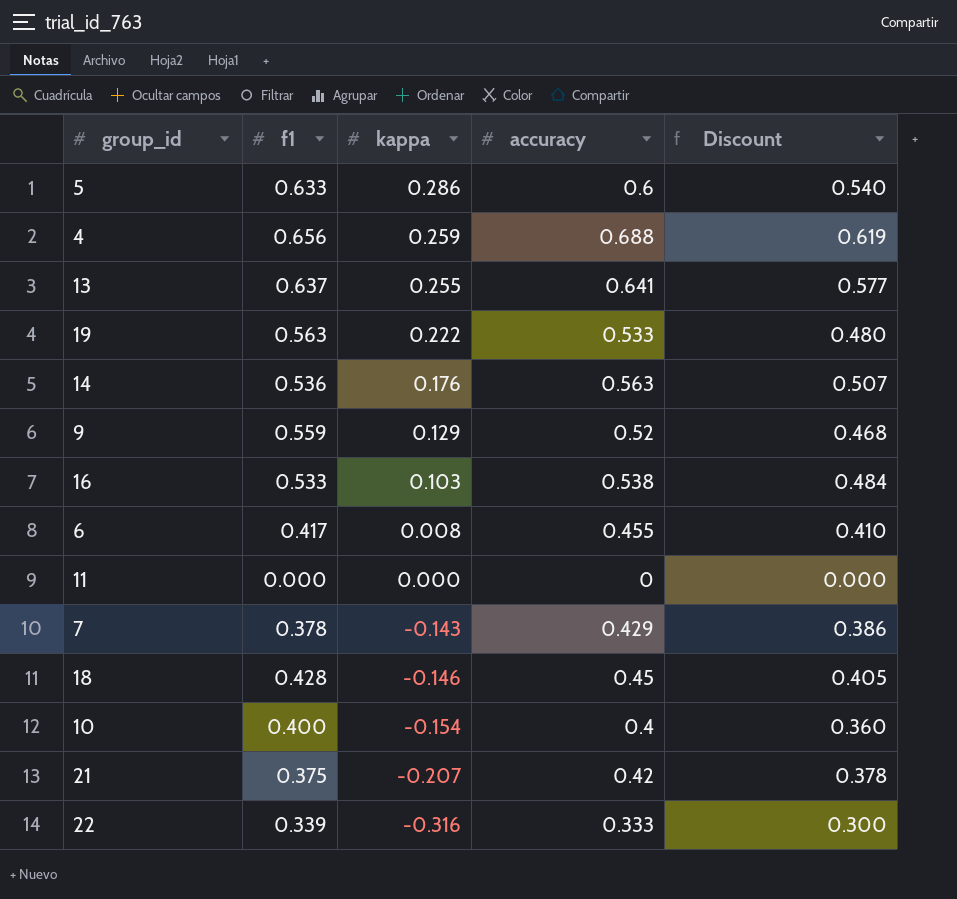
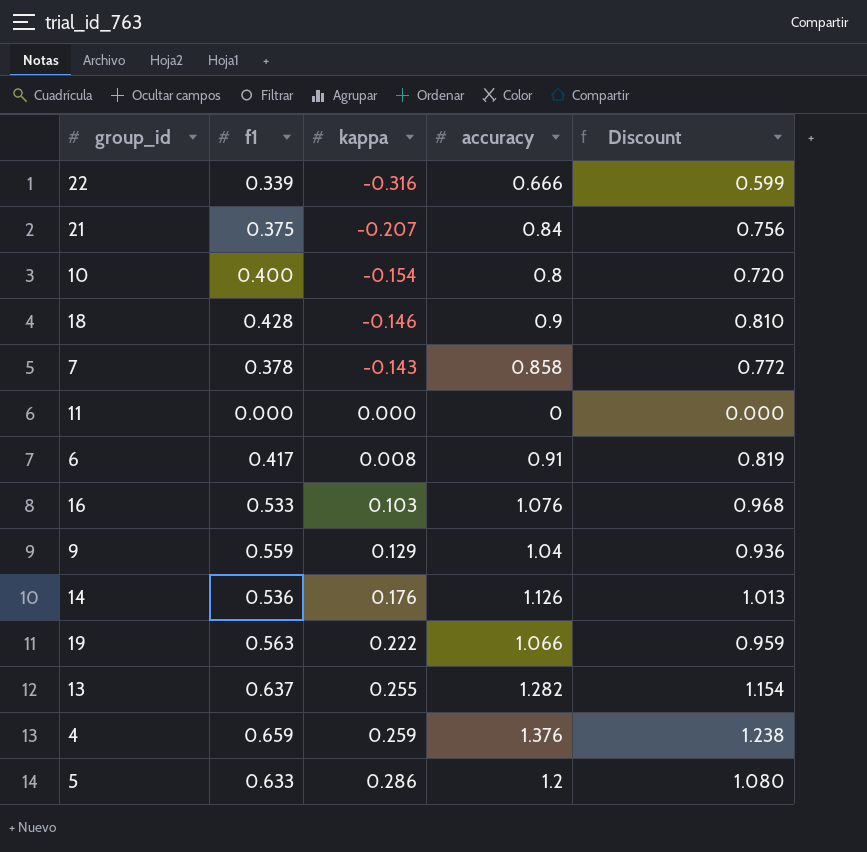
row order: kappa descending -> kappa ascending
22 | accuracy: 0.333 -> 0.666
22 | Discount: 0.300 -> 0.599
21 | accuracy: 0.42 -> 0.84
21 | Discount: 0.378 -> 0.756
10 | accuracy: 0.4 -> 0.8
10 | Discount: 0.360 -> 0.720
18 | accuracy: 0.45 -> 0.9
18 | Discount: 0.405 -> 0.810
7 | accuracy: 0.429 -> 0.858
7 | Discount: 0.386 -> 0.772
6 | accuracy: 0.455 -> 0.91
6 | Discount: 0.410 -> 0.819
16 | accuracy: 0.538 -> 1.076
16 | Discount: 0.484 -> 0.968
9 | accuracy: 0.52 -> 1.04
9 | Discount: 0.468 -> 0.936
14 | accuracy: 0.563 -> 1.126
14 | Discount: 0.507 -> 1.013
19 | accuracy: 0.533 -> 1.066
19 | Discount: 0.480 -> 0.959
13 | accuracy: 0.641 -> 1.282
13 | Discount: 0.577 -> 1.154
4 | f1: 0.656 -> 0.659
4 | accuracy: 0.688 -> 1.376
4 | Discount: 0.619 -> 1.238
5 | accuracy: 0.6 -> 1.2
5 | Discount: 0.540 -> 1.080

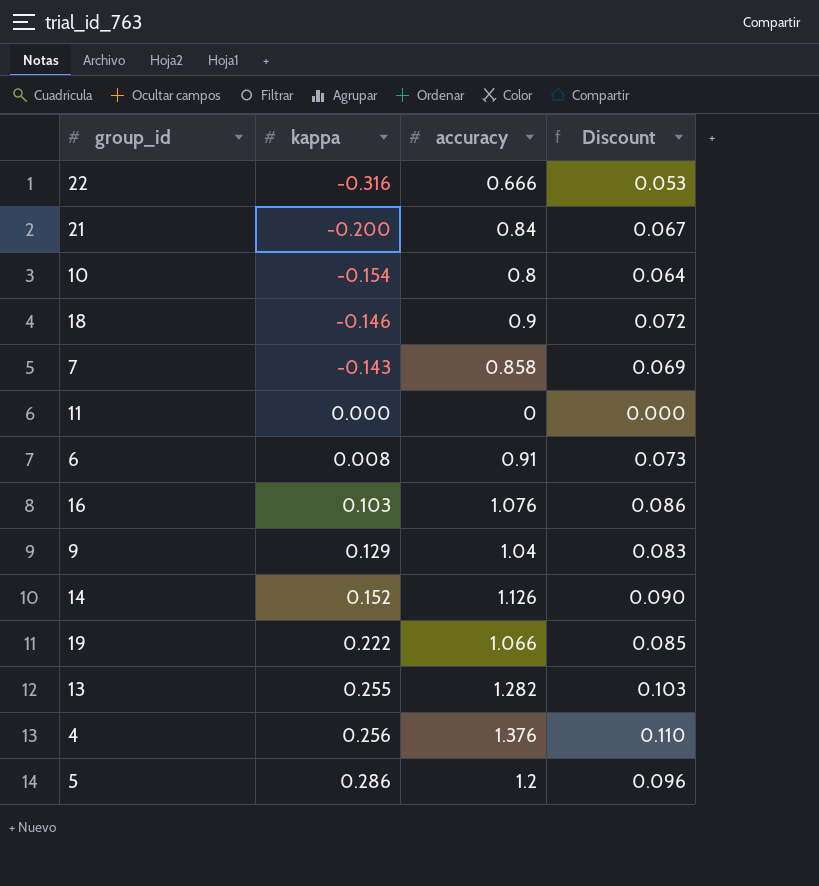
column f1 | position: 2 -> none
column Discount | formula: [accuracy] * 0.9 -> [accuracy] * 0.08
21 | kappa: -0.207 -> -0.200
14 | kappa: 0.176 -> 0.152
4 | kappa: 0.259 -> 0.256

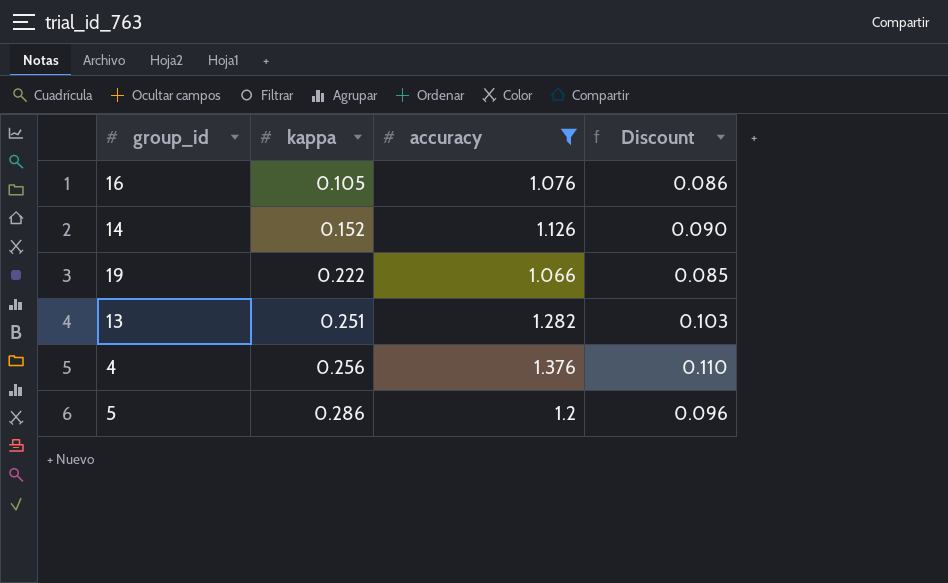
filter: none -> accuracy >= 1.066
16 | kappa: 0.103 -> 0.105
13 | kappa: 0.255 -> 0.251

